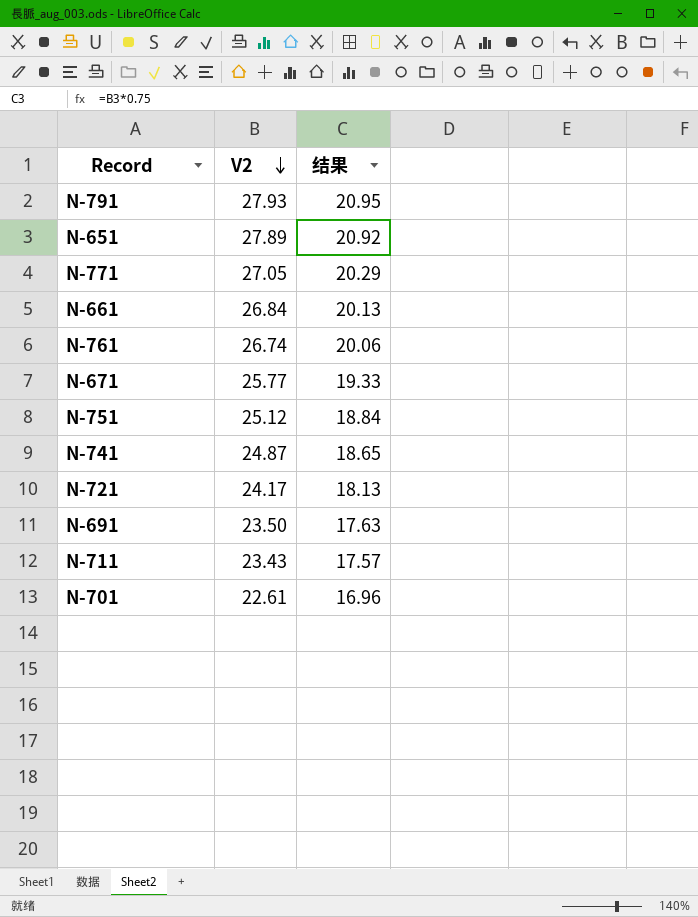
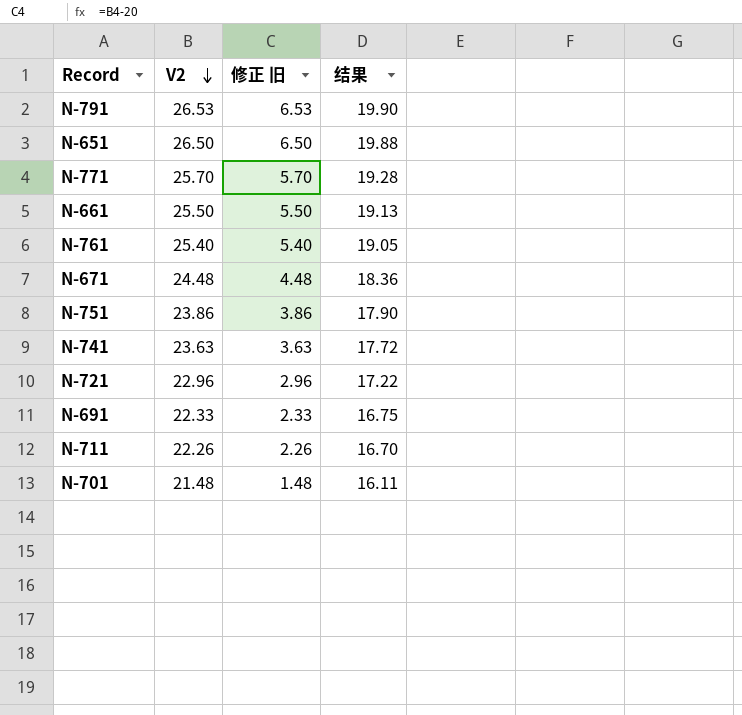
column 修正 旧 | formula: none -> [V2] - 20
N-791 | V2: 27.93 -> 26.53
N-791 | 结果: 20.95 -> 19.90
N-651 | V2: 27.89 -> 26.50
N-651 | 结果: 20.92 -> 19.88
N-771 | V2: 27.05 -> 25.70
N-771 | 结果: 20.29 -> 19.28
N-661 | V2: 26.84 -> 25.50
N-661 | 结果: 20.13 -> 19.13
N-761 | V2: 26.74 -> 25.40
N-761 | 结果: 20.06 -> 19.05
N-671 | V2: 25.77 -> 24.48
N-671 | 结果: 19.33 -> 18.36
N-751 | V2: 25.12 -> 23.86
N-751 | 结果: 18.84 -> 17.90
N-741 | V2: 24.87 -> 23.63
N-741 | 结果: 18.65 -> 17.72
N-721 | V2: 24.17 -> 22.96
N-721 | 结果: 18.13 -> 17.22
N-691 | V2: 23.50 -> 22.33
N-691 | 结果: 17.63 -> 16.75
N-711 | V2: 23.43 -> 22.26
N-711 | 结果: 17.57 -> 16.70
N-701 | V2: 22.61 -> 21.48
N-701 | 结果: 16.96 -> 16.11

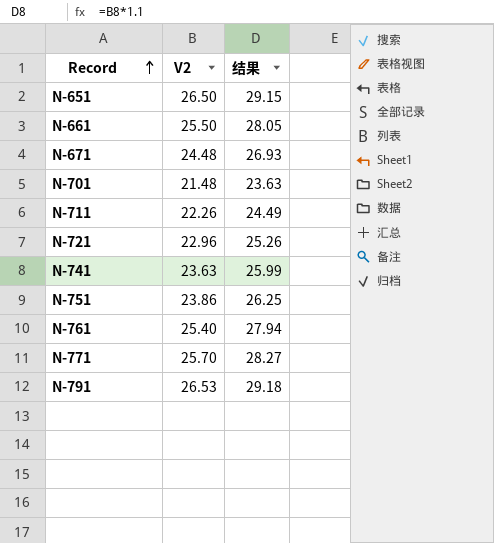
row order: V2 descending -> Record ascending
column 修正 旧 | formula: [V2] - 20 -> none
column 结果 | formula: [V2] * 0.75 -> [V2] * 1.1
row N-691: 22.33 | 2.33 | 16.75 -> none

